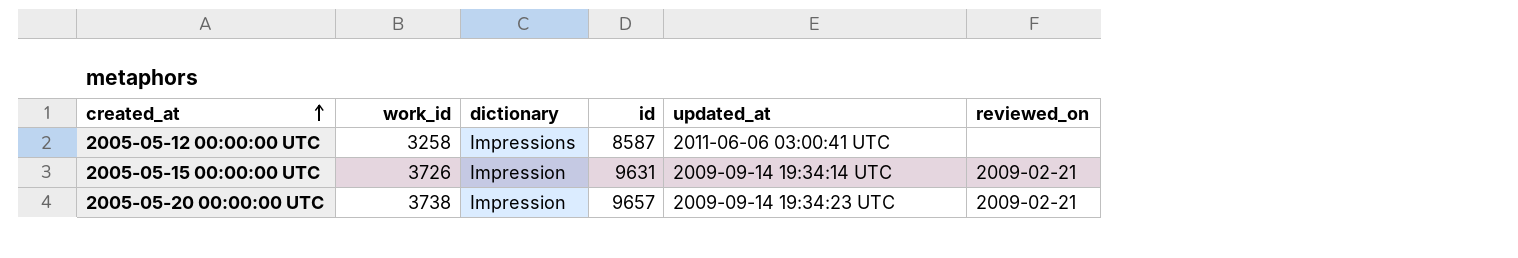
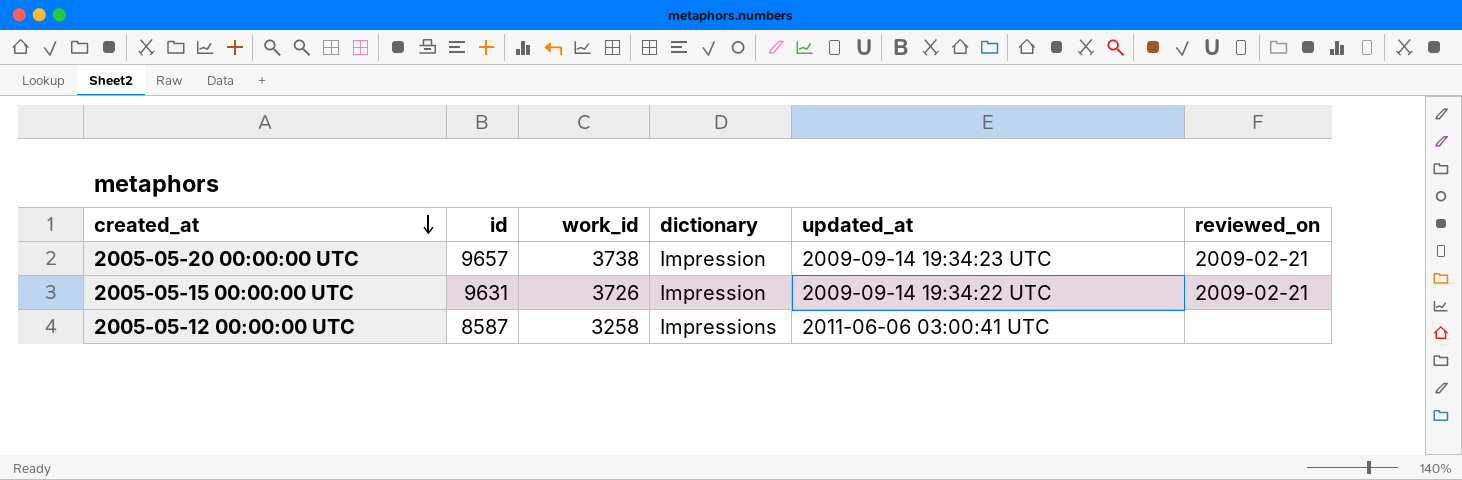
row order: created_at ascending -> created_at descending
column id | position: 4 -> 2
2005-05-15 00:00:00 UTC | updated_at: 2009-09-14 19:34:14 UTC -> 2009-09-14 19:34:22 UTC

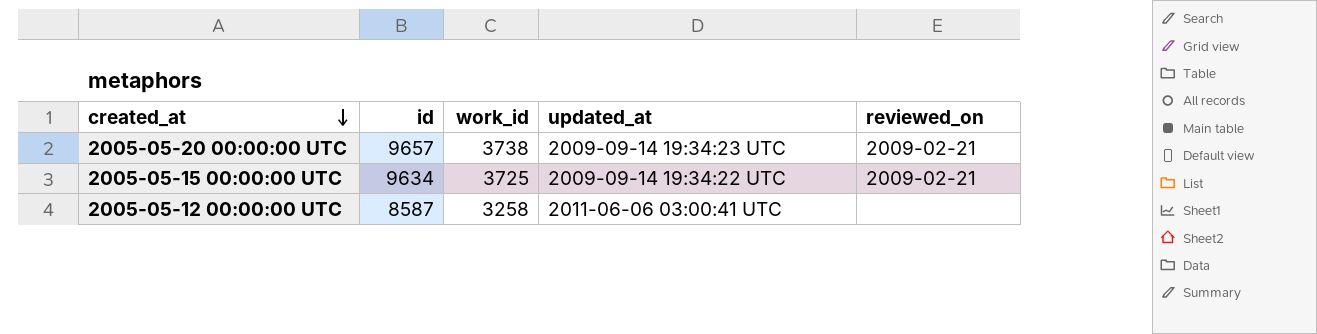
column dictionary | position: 4 -> none
2005-05-15 00:00:00 UTC | id: 9631 -> 9634
2005-05-15 00:00:00 UTC | work_id: 3726 -> 3725

